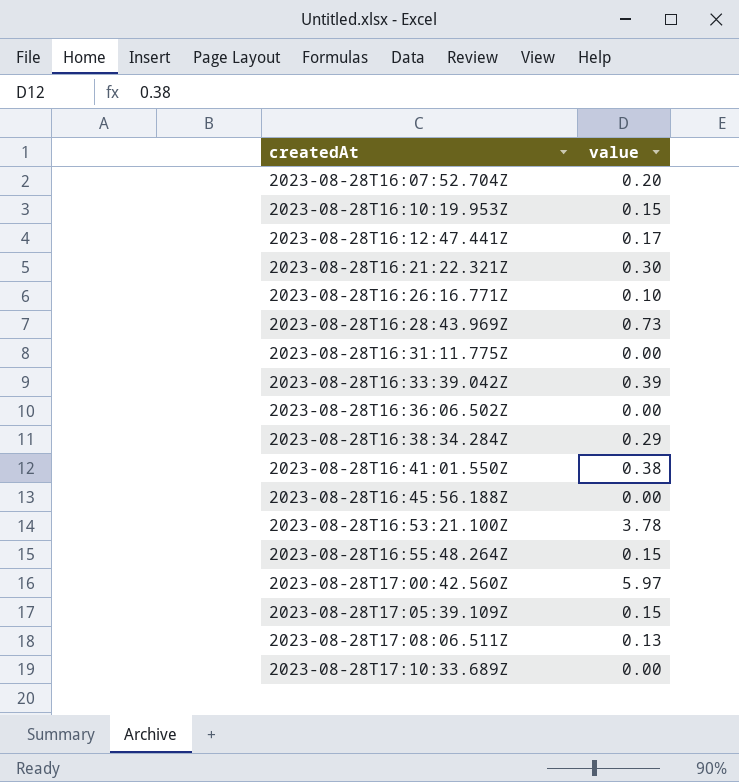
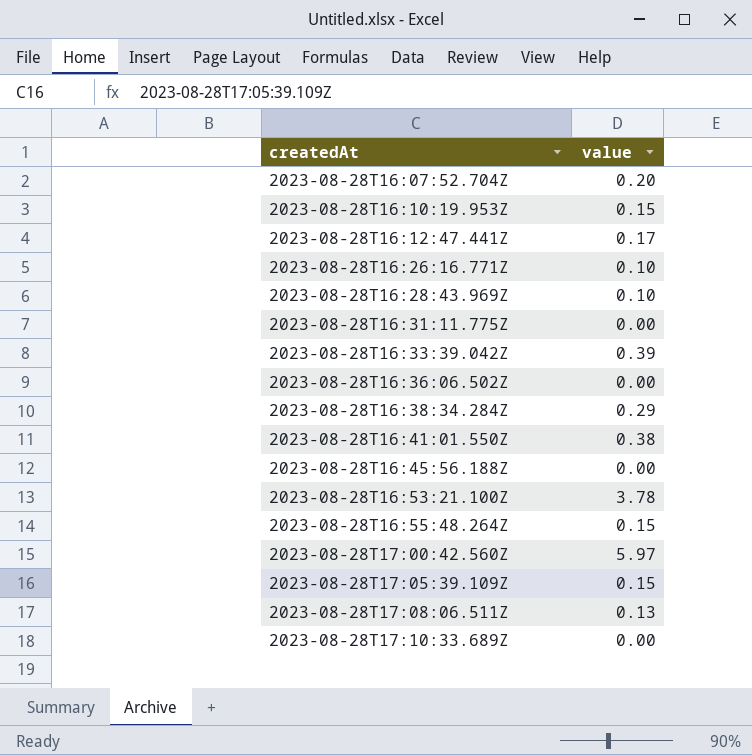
row 2023-08-28T16:21:22.321Z: 0.30 -> none
2023-08-28T16:28:43.969Z | value: 0.73 -> 0.10

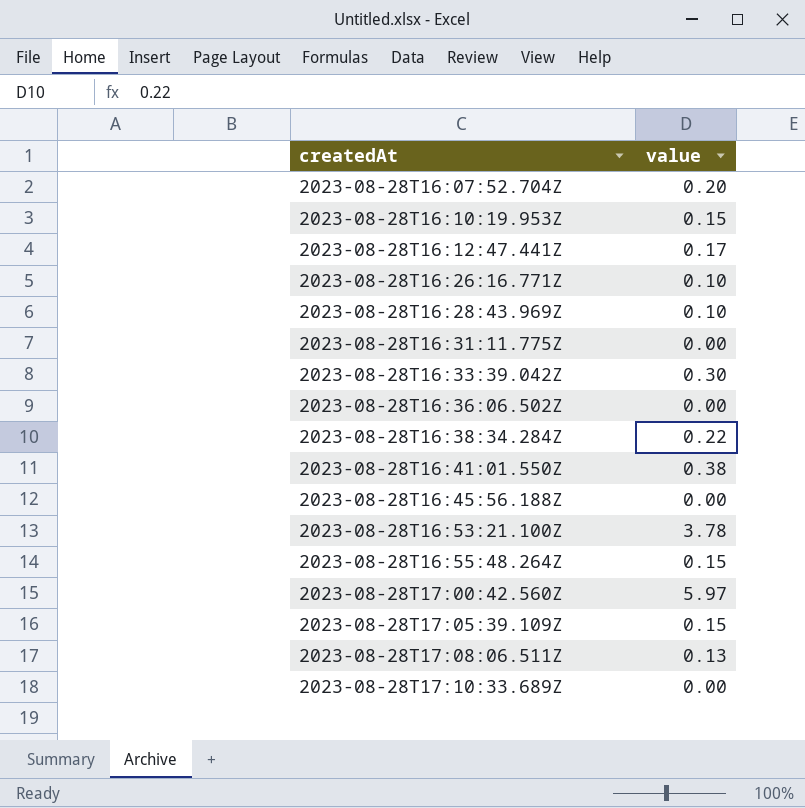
2023-08-28T16:33:39.042Z | value: 0.39 -> 0.30
2023-08-28T16:38:34.284Z | value: 0.29 -> 0.22

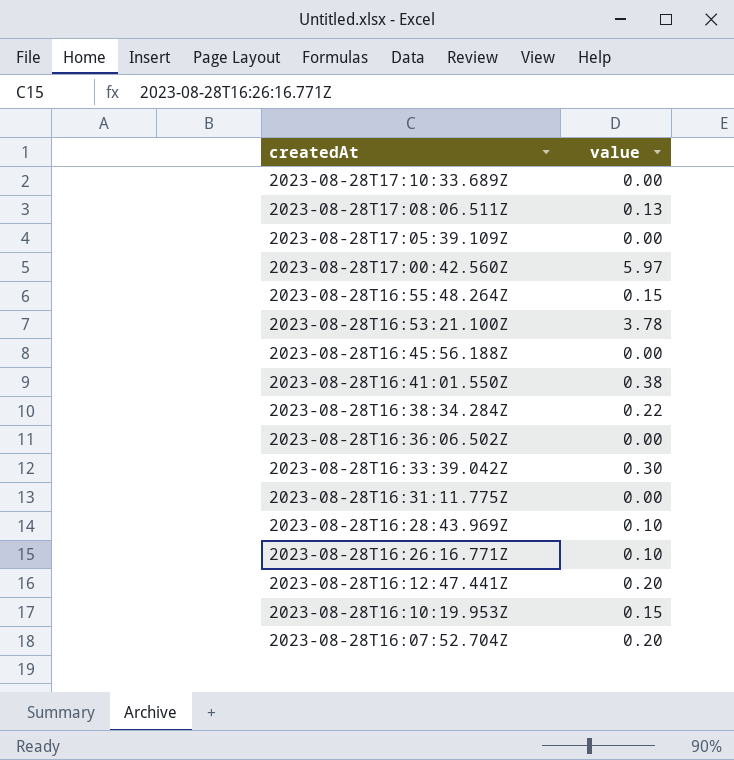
row order: createdAt ascending -> createdAt descending
2023-08-28T17:05:39.109Z | value: 0.15 -> 0.00
2023-08-28T16:12:47.441Z | value: 0.17 -> 0.20

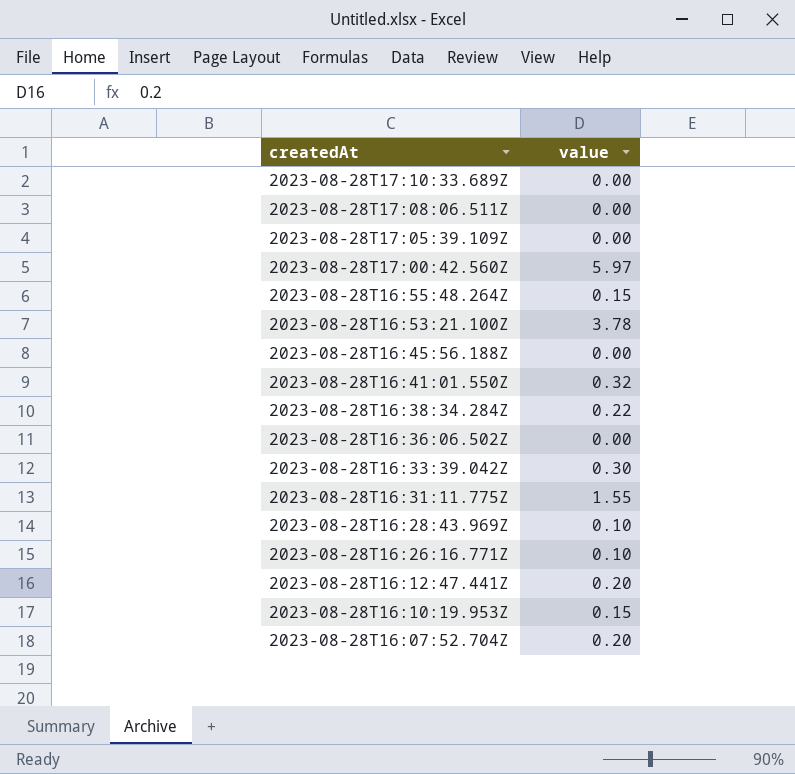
2023-08-28T17:08:06.511Z | value: 0.13 -> 0.00
2023-08-28T16:41:01.550Z | value: 0.38 -> 0.32
2023-08-28T16:31:11.775Z | value: 0.00 -> 1.55

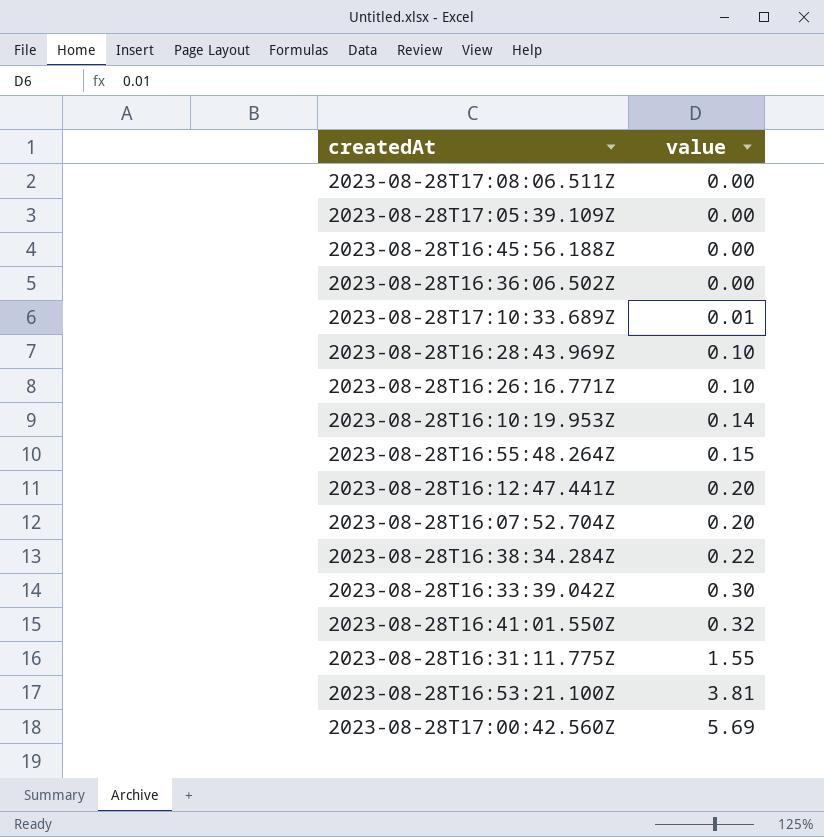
row order: createdAt descending -> value ascending
2023-08-28T17:10:33.689Z | value: 0.00 -> 0.01
2023-08-28T16:10:19.953Z | value: 0.15 -> 0.14
2023-08-28T16:53:21.100Z | value: 3.78 -> 3.81
2023-08-28T17:00:42.560Z | value: 5.97 -> 5.69

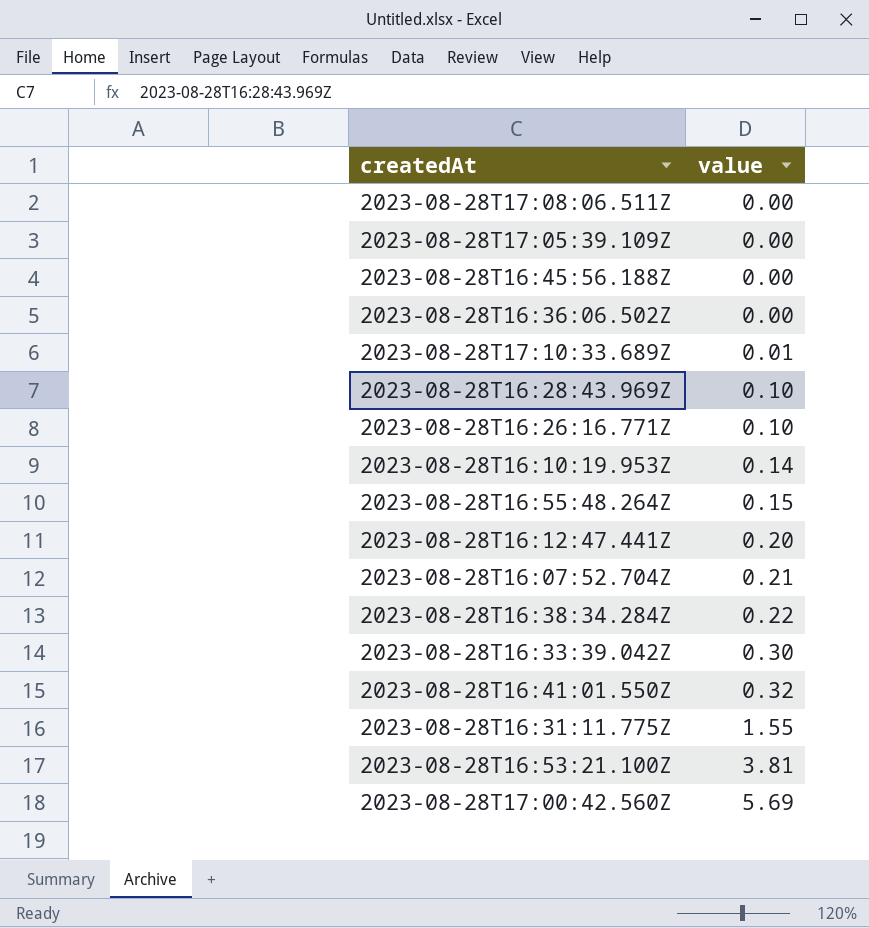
2023-08-28T16:07:52.704Z | value: 0.20 -> 0.21

